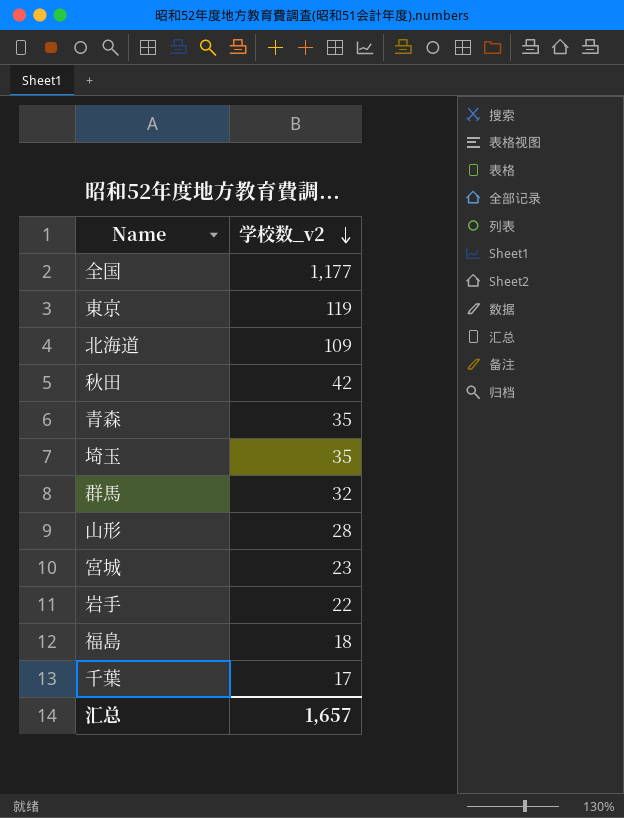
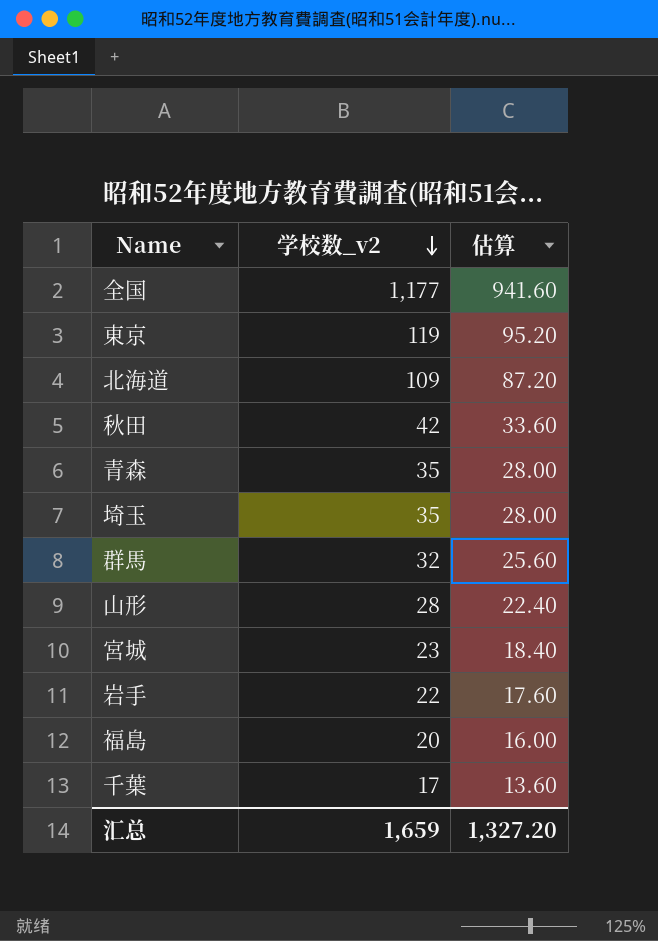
column 估算 | formula: none -> [学校数_v2] * 0.8
福島 | 学校数_v2: 18 -> 20
汇总 | 学校数_v2: 1,657 -> 1,659

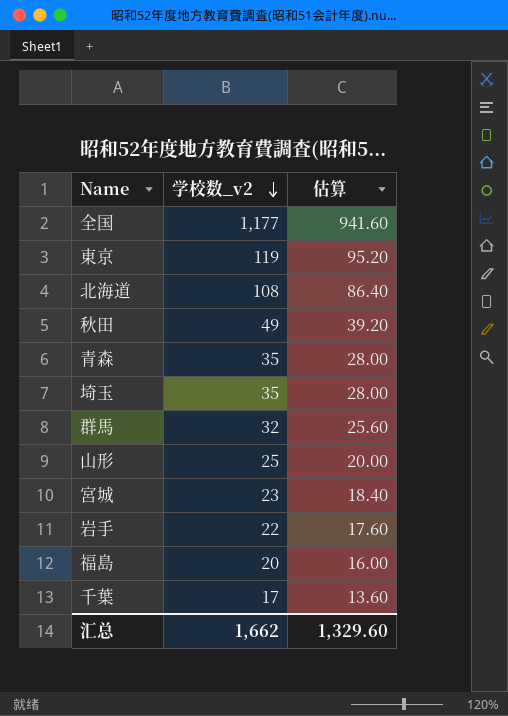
北海道 | 学校数_v2: 109 -> 108
北海道 | 估算: 87.20 -> 86.40
秋田 | 学校数_v2: 42 -> 49
秋田 | 估算: 33.60 -> 39.20
山形 | 学校数_v2: 28 -> 25
山形 | 估算: 22.40 -> 20.00
汇总 | 学校数_v2: 1,659 -> 1,662
汇总 | 估算: 1,327.20 -> 1,329.60

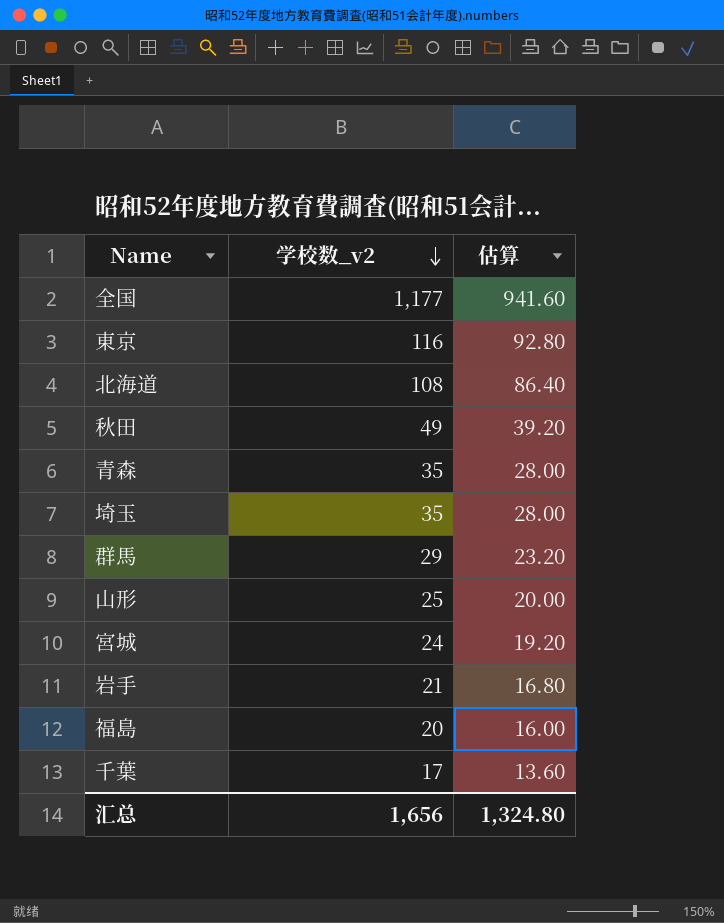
東京 | 学校数_v2: 119 -> 116
東京 | 估算: 95.20 -> 92.80
群馬 | 学校数_v2: 32 -> 29
群馬 | 估算: 25.60 -> 23.20
宮城 | 学校数_v2: 23 -> 24
宮城 | 估算: 18.40 -> 19.20
岩手 | 学校数_v2: 22 -> 21
岩手 | 估算: 17.60 -> 16.80
汇总 | 学校数_v2: 1,662 -> 1,656
汇总 | 估算: 1,329.60 -> 1,324.80

